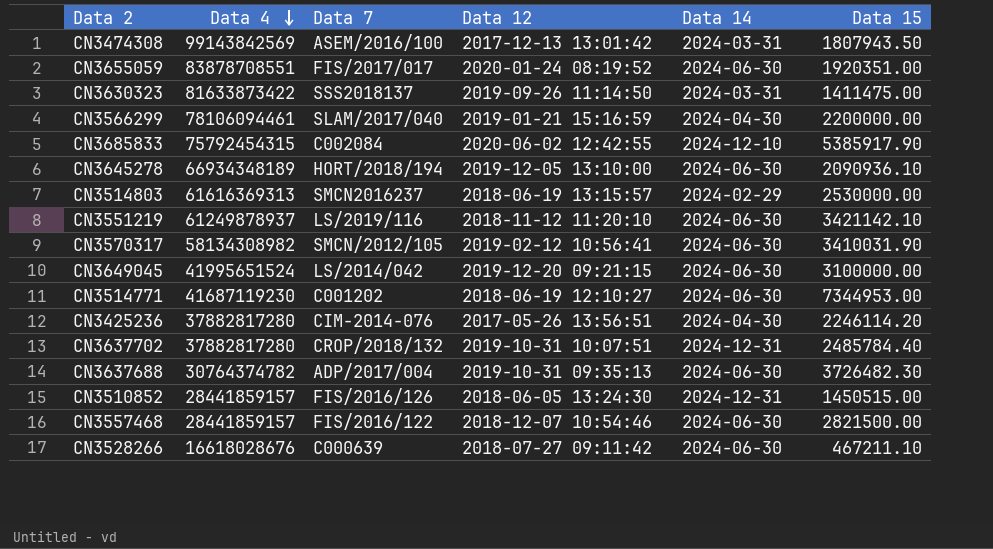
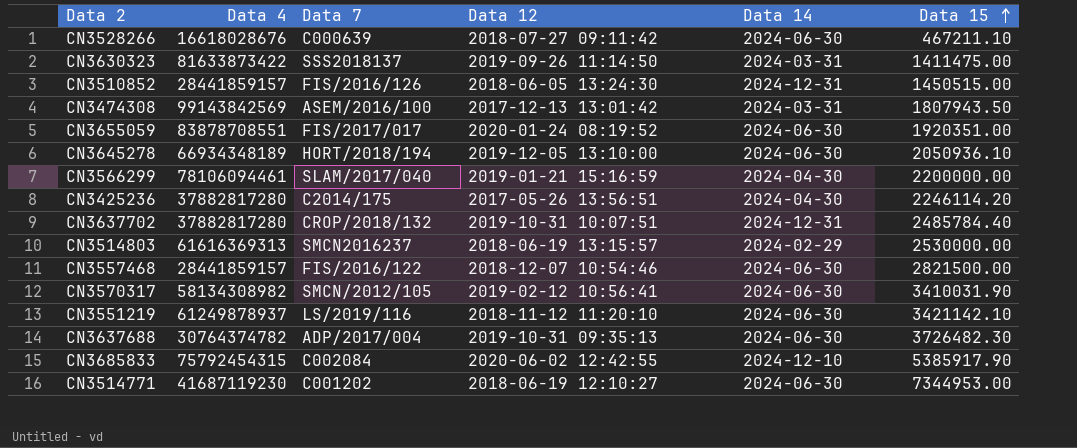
row order: Data 4 descending -> Data 15 ascending
row CN3649045: 41995651524 | LS/2014/042 | 2019-12-20 09:21:15 | 2024-06-30 | 3100000.00 -> none
CN3645278 | Data 15: 2090936.10 -> 2050936.10
CN3425236 | Data 7: CIM-2014-076 -> C2014/175

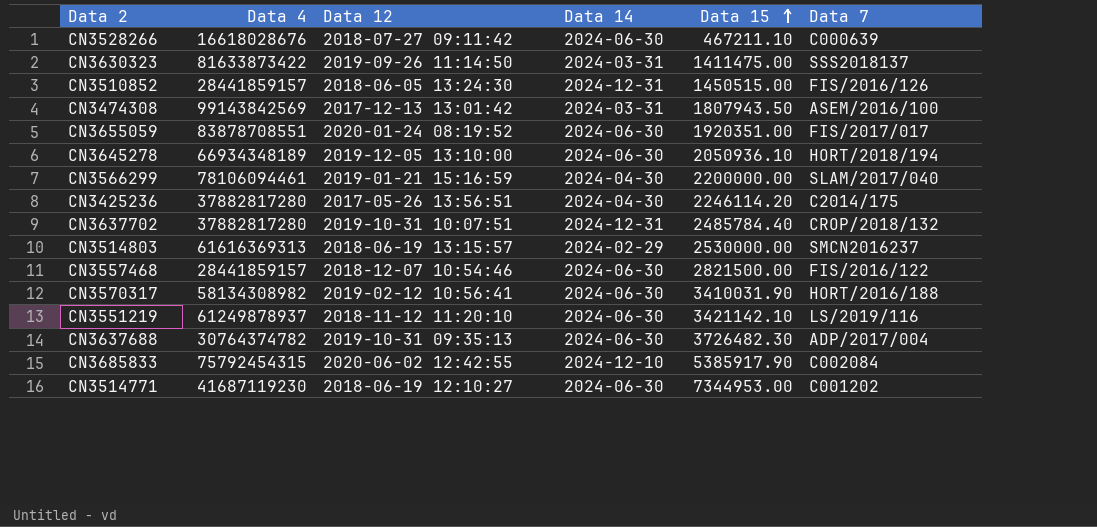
column Data 7 | position: 3 -> 6
CN3570317 | Data 7: SMCN/2012/105 -> HORT/2016/188

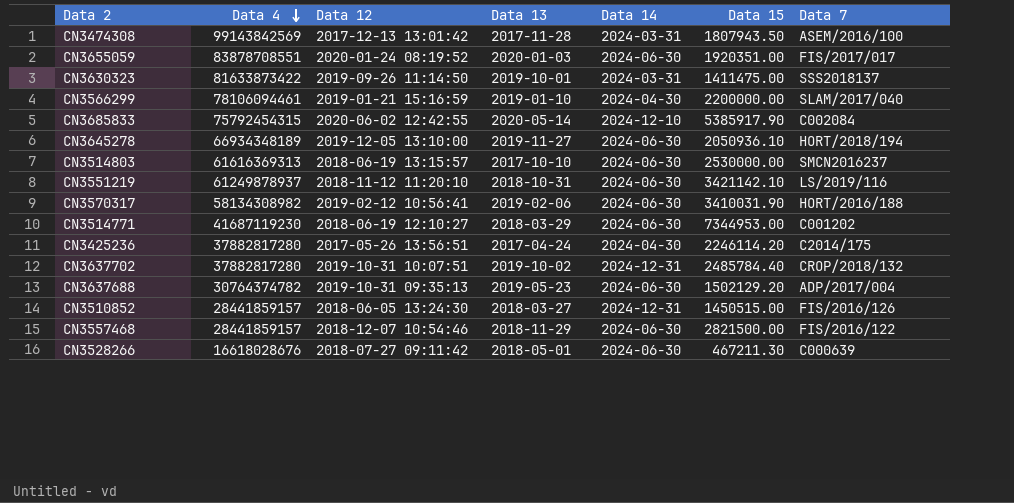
row order: Data 15 ascending -> Data 4 descending
column Data 13 | position: none -> 4
CN3514803 | Data 14: 2024-02-29 -> 2024-06-30
CN3637688 | Data 15: 3726482.30 -> 1502129.20
CN3528266 | Data 15: 467211.10 -> 467211.30

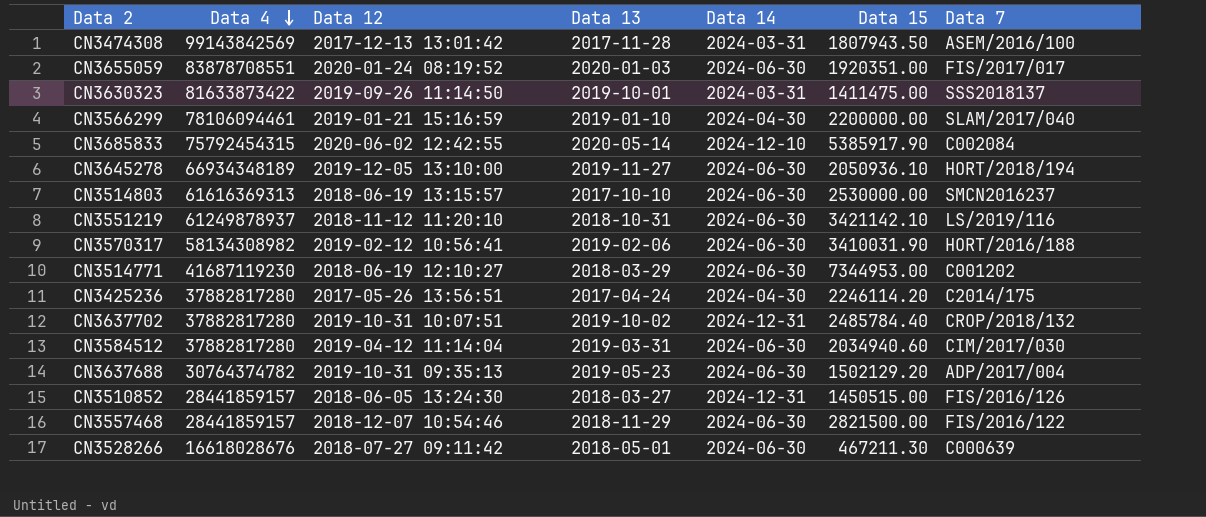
row CN3584512: none -> 37882817280 | 2019-04-12 11:14:04 | 2019-03-31 | 2024-06-30 | 2034940.60 | CIM/2017/030

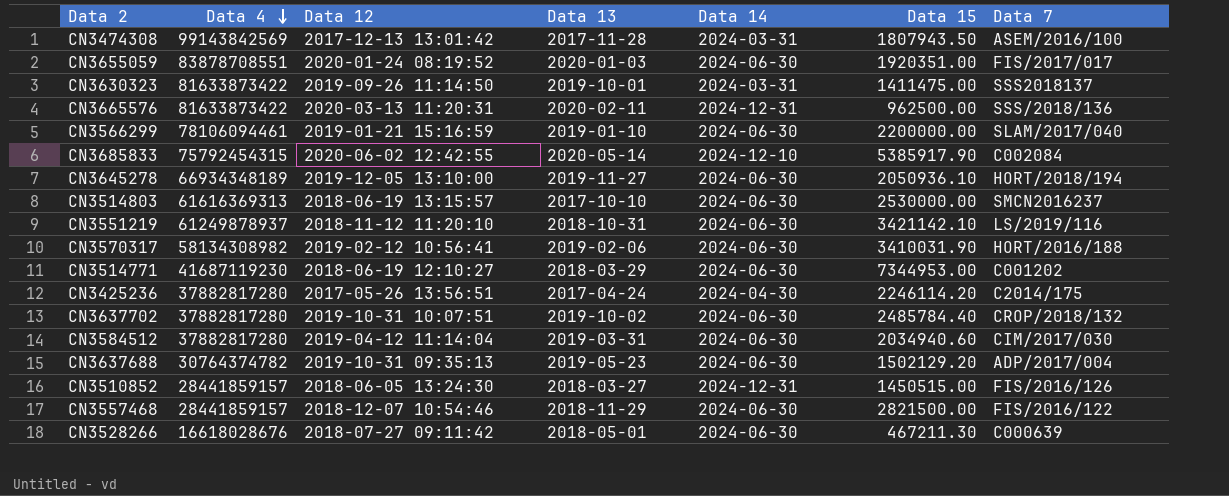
row CN3665576: none -> 81633873422 | 2020-03-13 11:20:31 | 2020-02-11 | 2024-12-31 | 962500.00 | SSS/2018/136
CN3566299 | Data 14: 2024-04-30 -> 2024-06-30
CN3637702 | Data 14: 2024-12-31 -> 2024-06-30

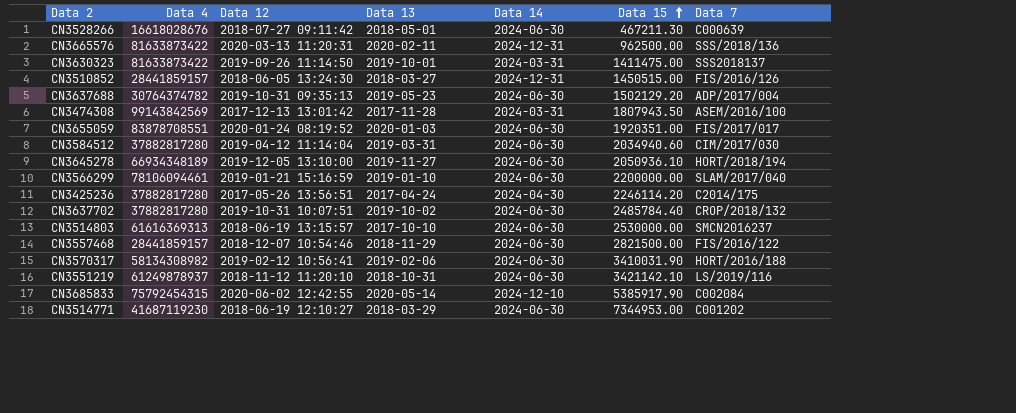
row order: Data 4 descending -> Data 15 ascending

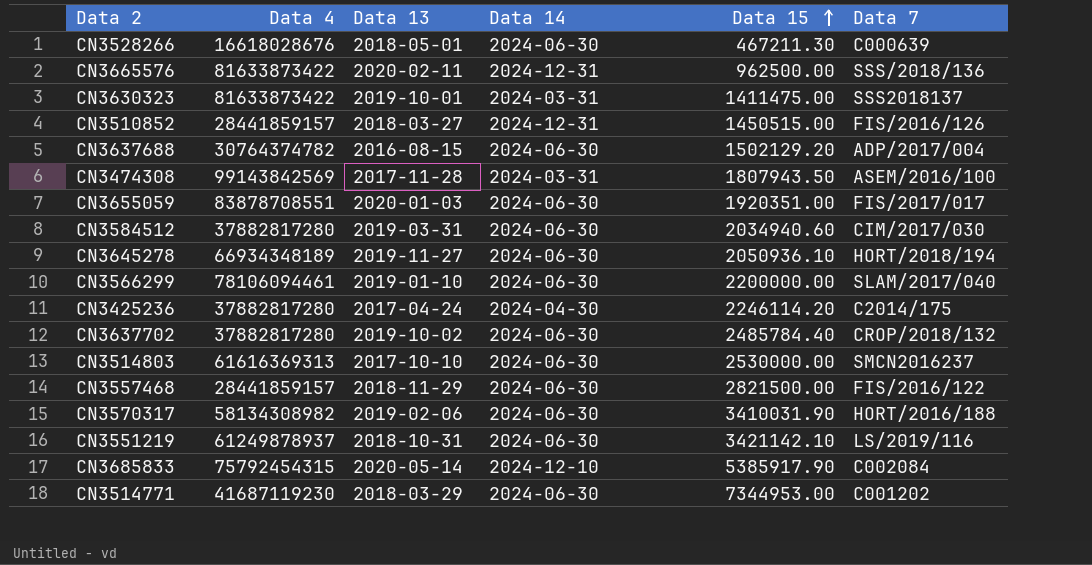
column Data 12 | position: 3 -> none
CN3637688 | Data 13: 2019-05-23 -> 2016-08-15

